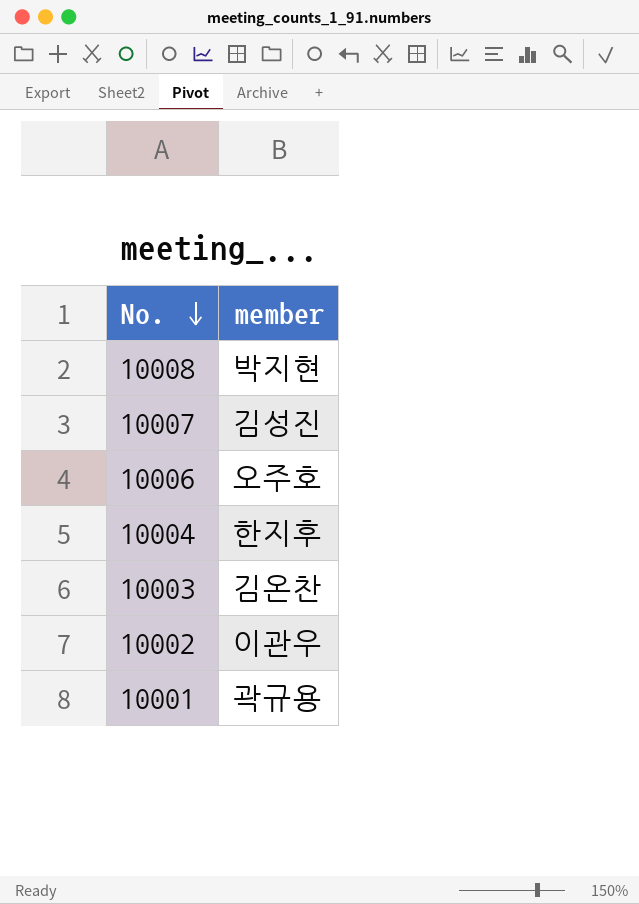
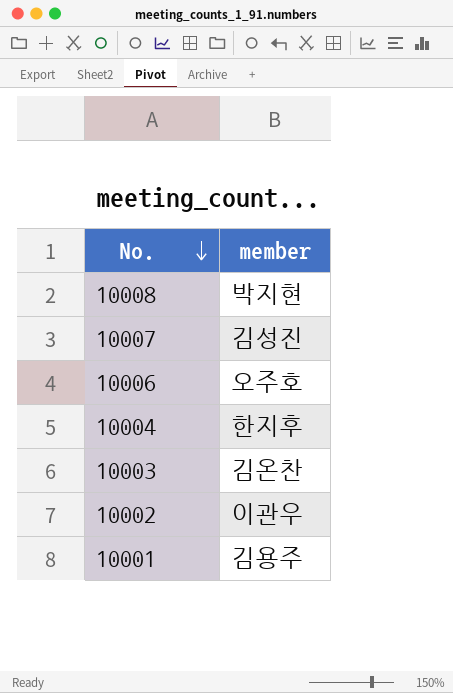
10001 | member: 곽규용 -> 김용주

